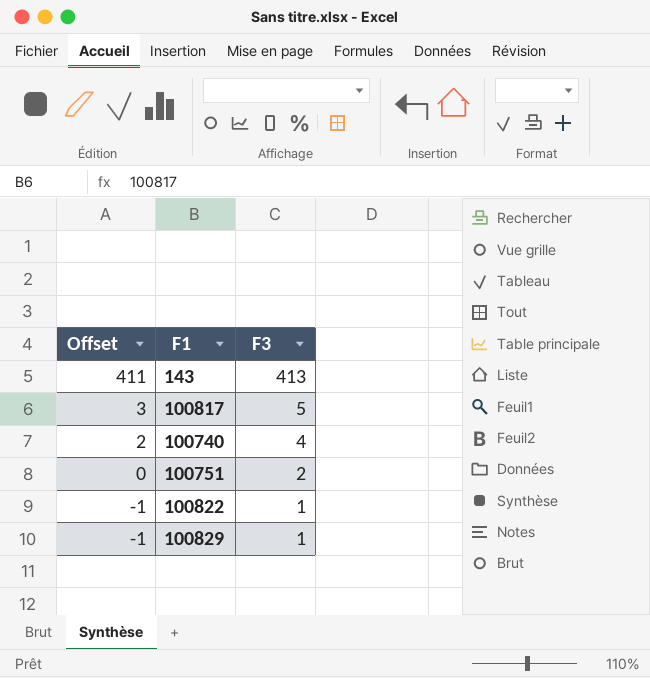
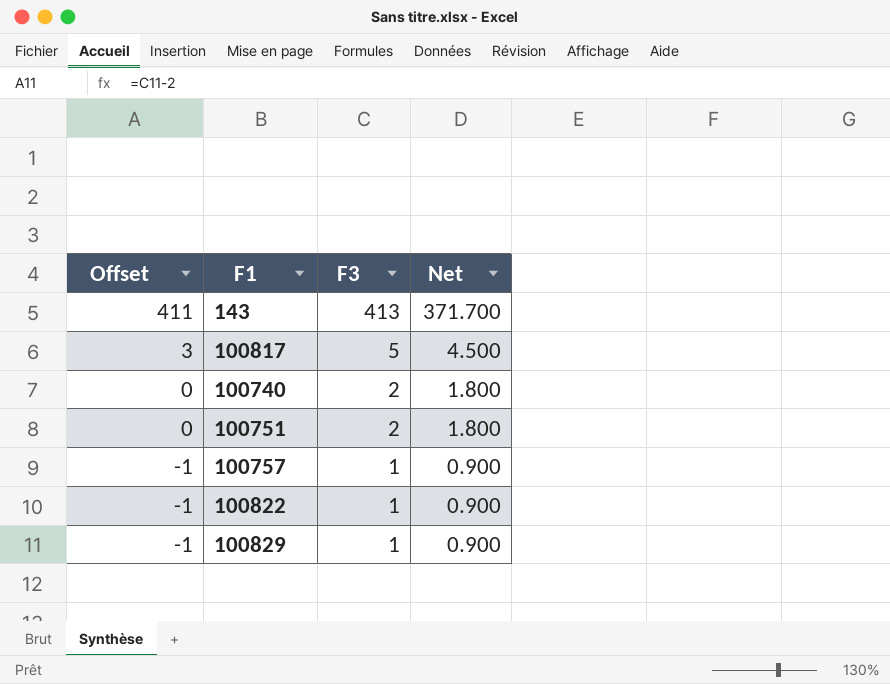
column Net | formula: none -> [F3] * 0.9
100740 | Offset: 2 -> 0
100740 | F3: 4 -> 2
row 100757: none -> -1 | 1 | 0.900

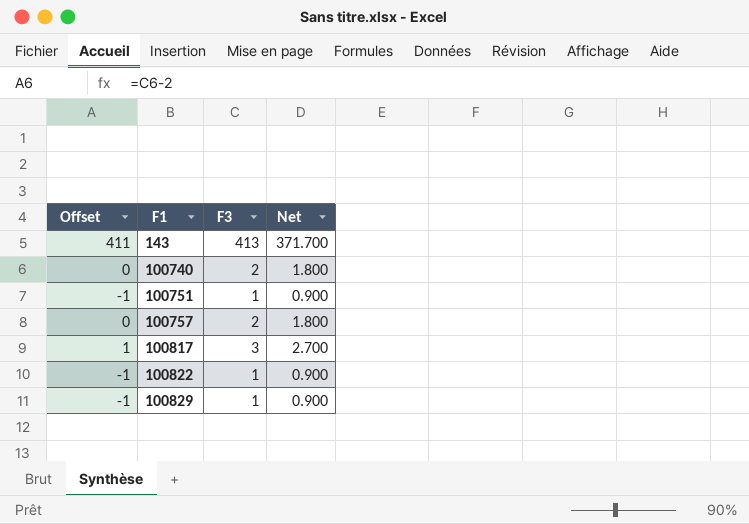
row order: Offset descending -> F1 ascending
100751 | Offset: 0 -> -1
100751 | F3: 2 -> 1
100751 | Net: 1.800 -> 0.900
100757 | Offset: -1 -> 0
100757 | F3: 1 -> 2
100757 | Net: 0.900 -> 1.800
100817 | Offset: 3 -> 1
100817 | F3: 5 -> 3
100817 | Net: 4.500 -> 2.700

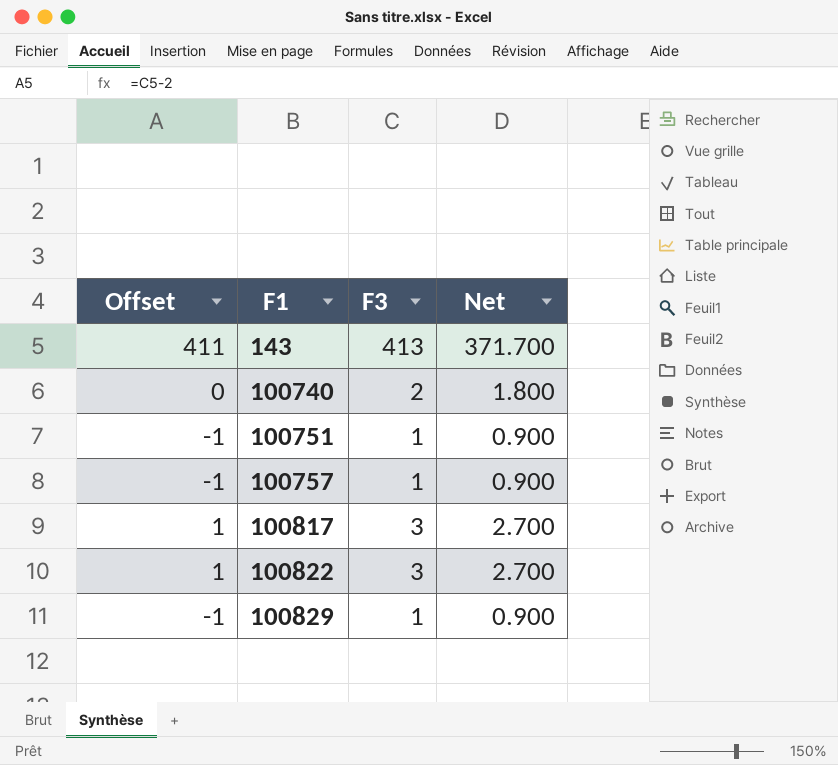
100757 | Offset: 0 -> -1
100757 | F3: 2 -> 1
100757 | Net: 1.800 -> 0.900
100822 | Offset: -1 -> 1
100822 | F3: 1 -> 3
100822 | Net: 0.900 -> 2.700

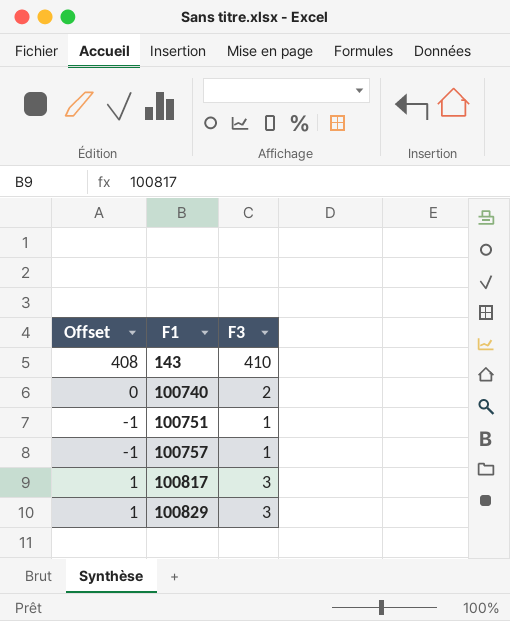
column Net | formula: [F3] * 0.9 -> none
row 100822: 1 | 3 | 2.700 -> none
143 | Offset: 411 -> 408
143 | F3: 413 -> 410
100829 | Offset: -1 -> 1
100829 | F3: 1 -> 3

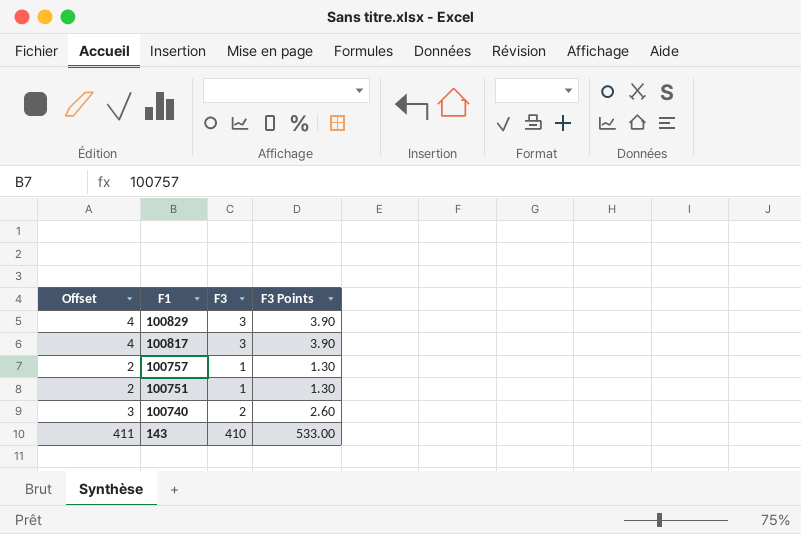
row order: F1 ascending -> F1 descending
column Offset | formula: [F3] - 2 -> [F3] + 1
column F3 Points | formula: none -> [F3] * 1.3

